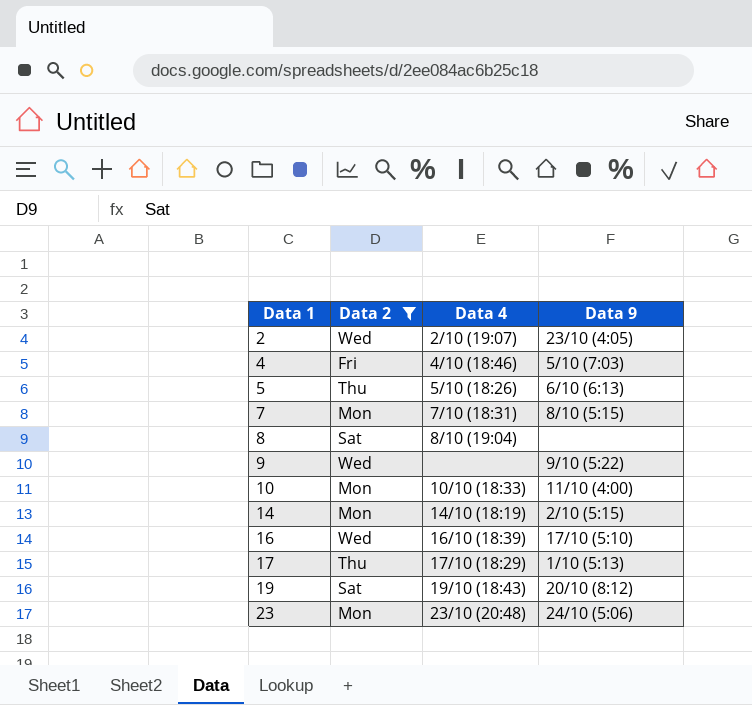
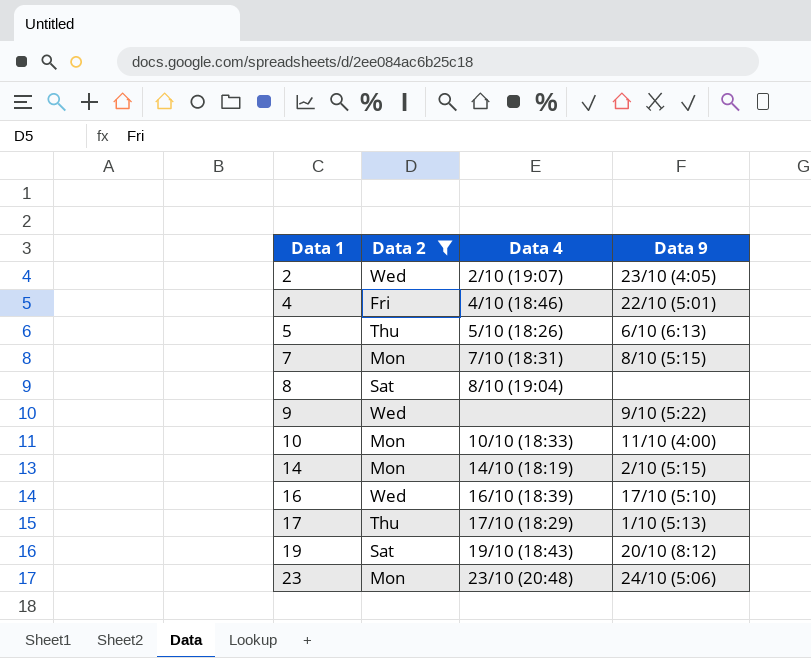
4 | Data 9: 5/10 (7:03) -> 22/10 (5:01)

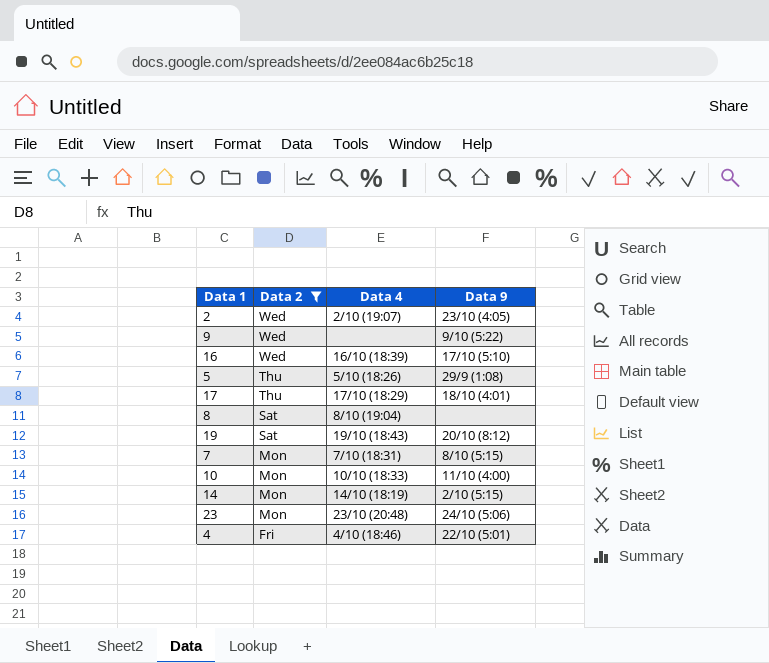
row order: Data 1 ascending -> Data 2 descending
5 | Data 9: 6/10 (6:13) -> 29/9 (1:08)
17 | Data 9: 1/10 (5:13) -> 18/10 (4:01)

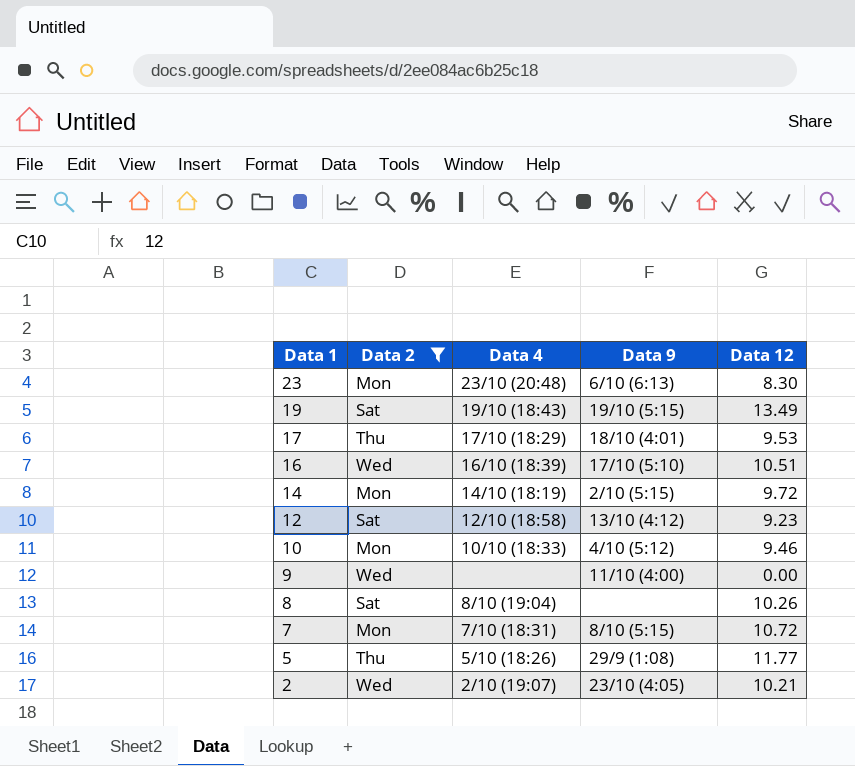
row order: Data 2 descending -> Data 1 descending
column Data 12 | position: none -> 5
row 4: Fri | 4/10 (18:46) | 22/10 (5:01) -> none
23 | Data 9: 24/10 (5:06) -> 6/10 (6:13)
19 | Data 9: 20/10 (8:12) -> 19/10 (5:15)
row 12: none -> Sat | 12/10 (18:58) | 13/10 (4:12) | 9.23
10 | Data 9: 11/10 (4:00) -> 4/10 (5:12)
9 | Data 9: 9/10 (5:22) -> 11/10 (4:00)

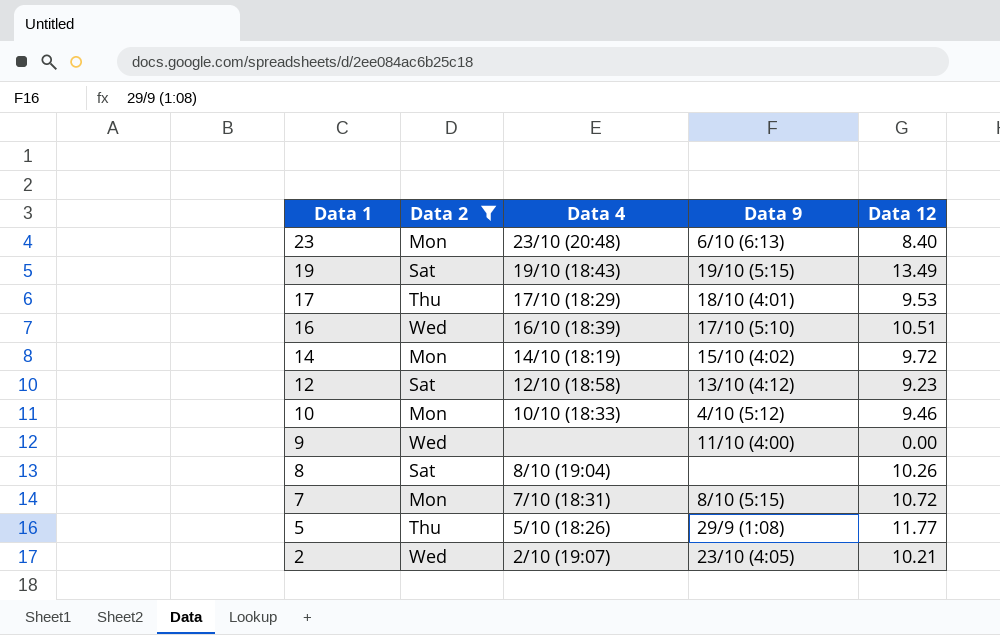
23 | Data 12: 8.30 -> 8.40
14 | Data 9: 2/10 (5:15) -> 15/10 (4:02)

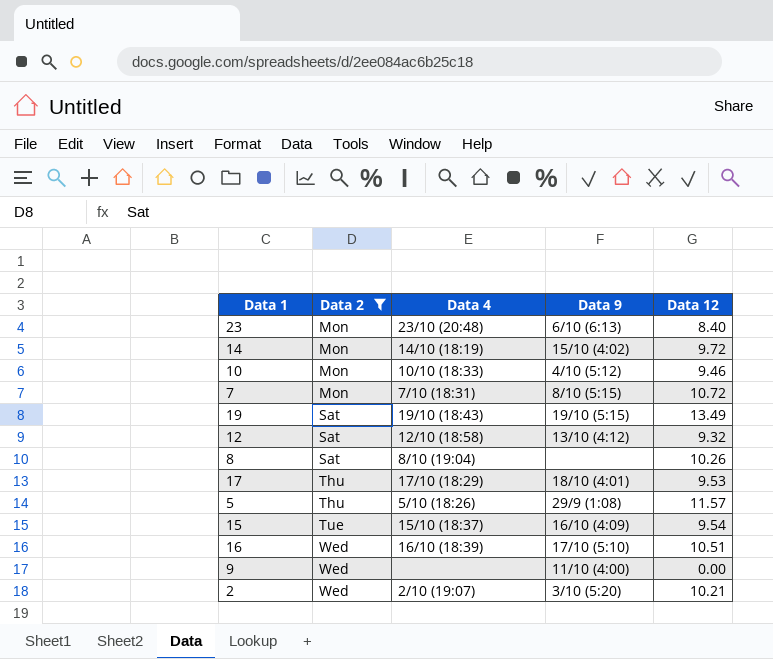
row order: Data 1 descending -> Data 2 ascending
12 | Data 12: 9.23 -> 9.32
5 | Data 12: 11.77 -> 11.57
row 15: none -> Tue | 15/10 (18:37) | 16/10 (4:09) | 9.54
2 | Data 9: 23/10 (4:05) -> 3/10 (5:20)

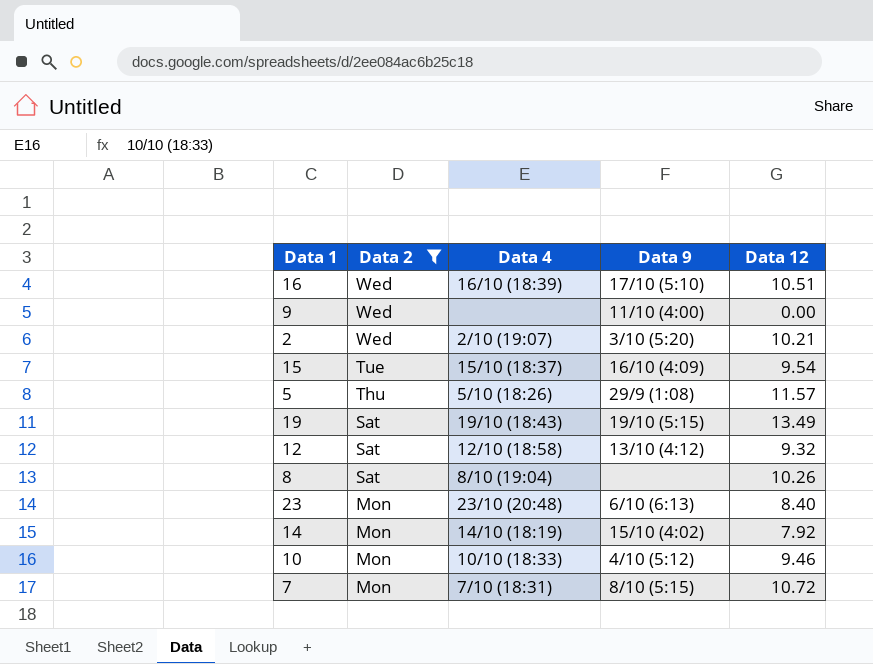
row order: Data 2 ascending -> Data 2 descending
row 17: Thu | 17/10 (18:29) | 18/10 (4:01) | 9.53 -> none
14 | Data 12: 9.72 -> 7.92

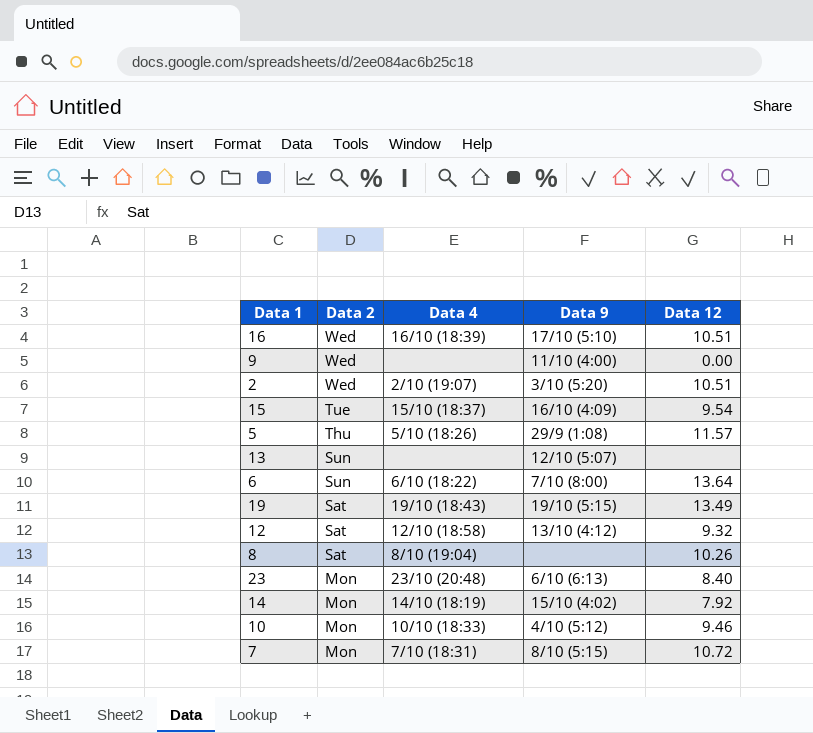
filter: Data 2 != Sun -> none
2 | Data 12: 10.21 -> 10.51

